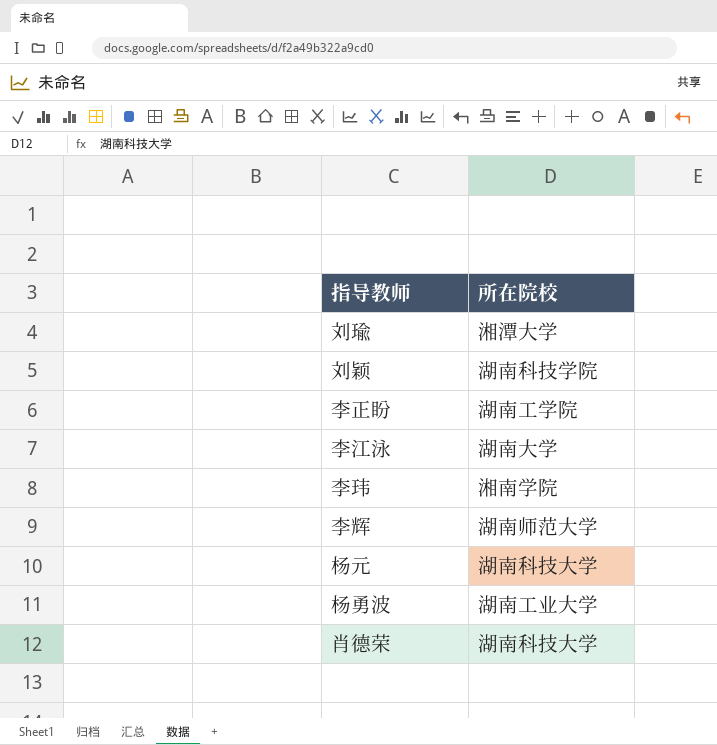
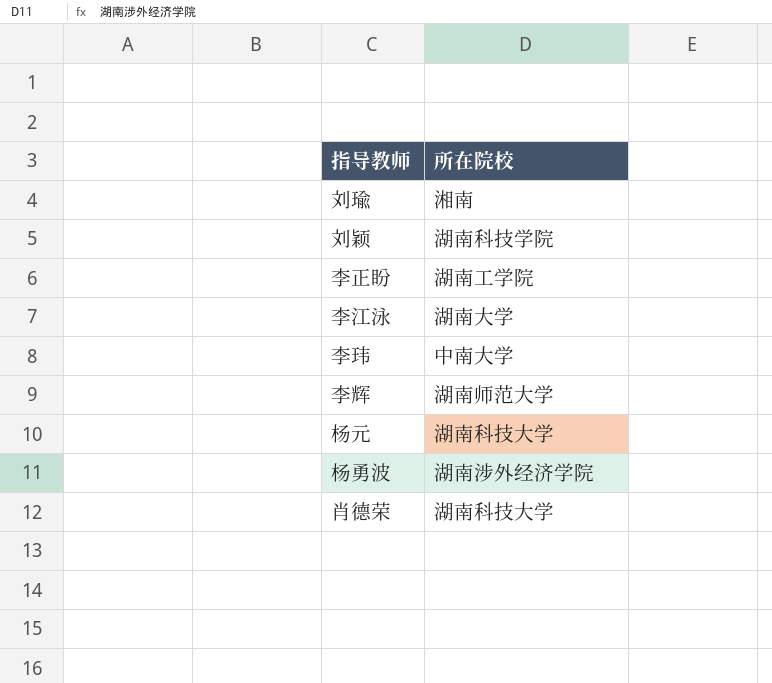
刘瑜 | 所在院校: 湘潭大学 -> 湘南
李玮 | 所在院校: 湘南学院 -> 中南大学
杨勇波 | 所在院校: 湖南工业大学 -> 湖南涉外经济学院

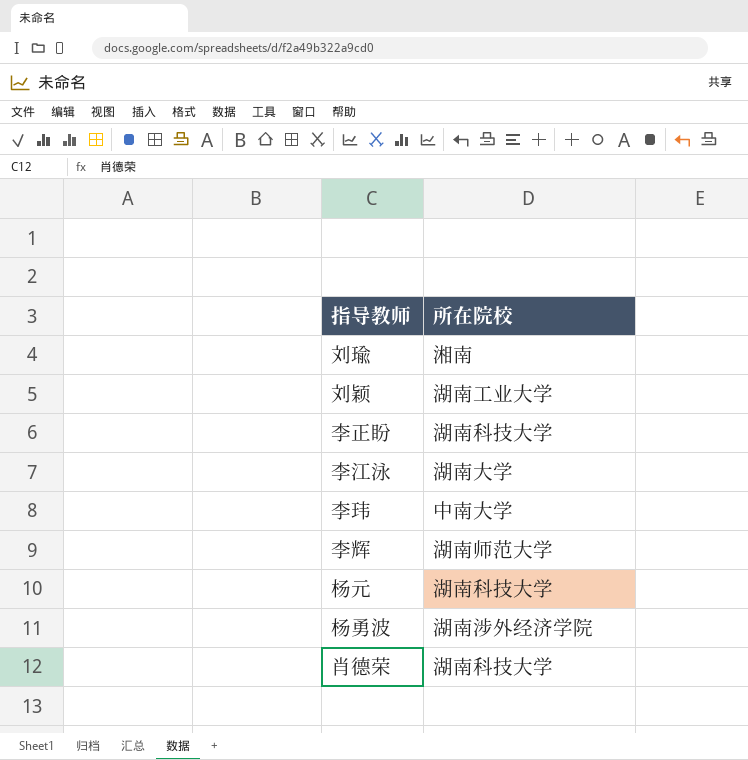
刘颖 | 所在院校: 湖南科技学院 -> 湖南工业大学
李正盼 | 所在院校: 湖南工学院 -> 湖南科技大学

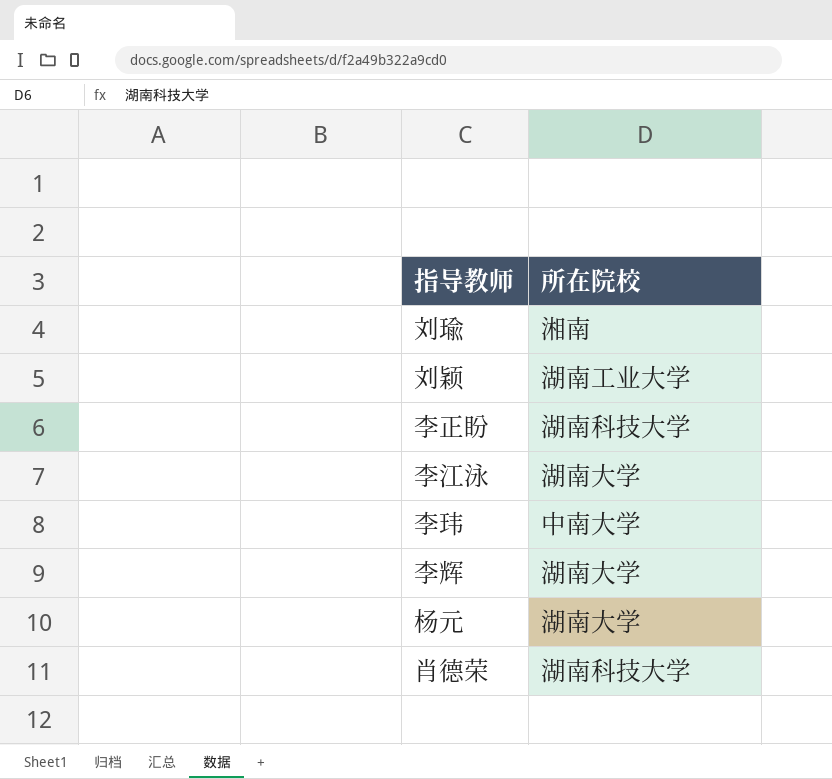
row 杨勇波: 湖南涉外经济学院 -> none
李辉 | 所在院校: 湖南师范大学 -> 湖南大学
杨元 | 所在院校: 湖南科技大学 -> 湖南大学

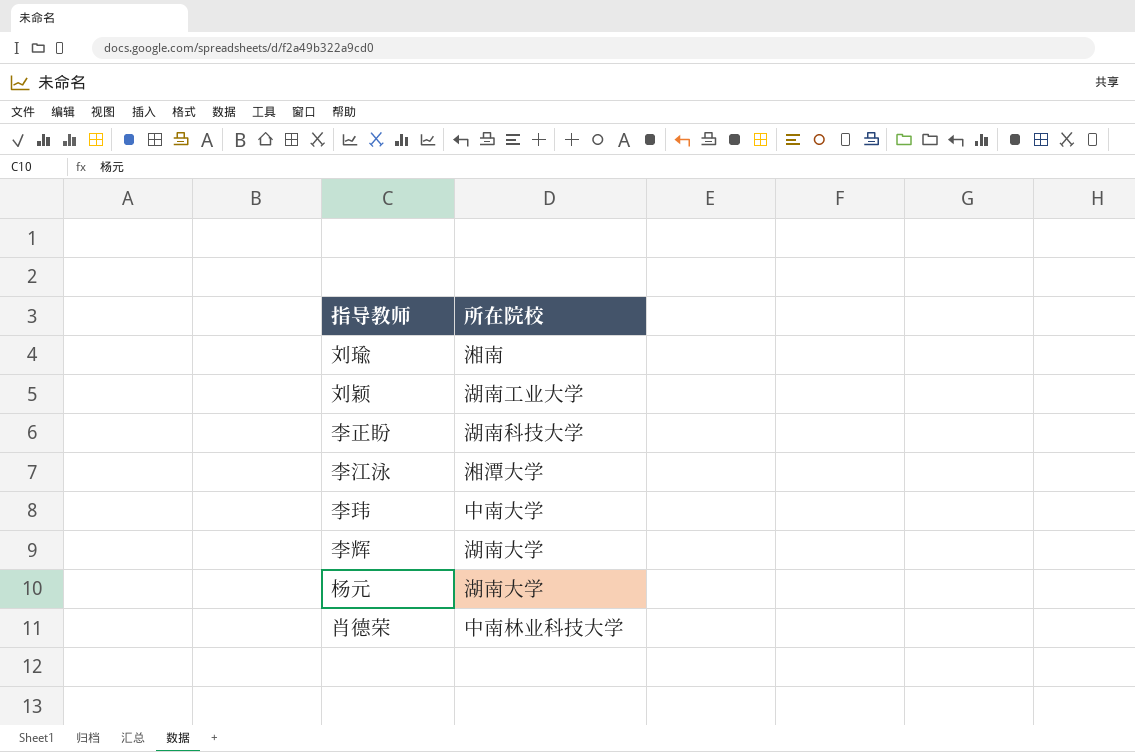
李江泳 | 所在院校: 湖南大学 -> 湘潭大学
肖德荣 | 所在院校: 湖南科技大学 -> 中南林业科技大学

